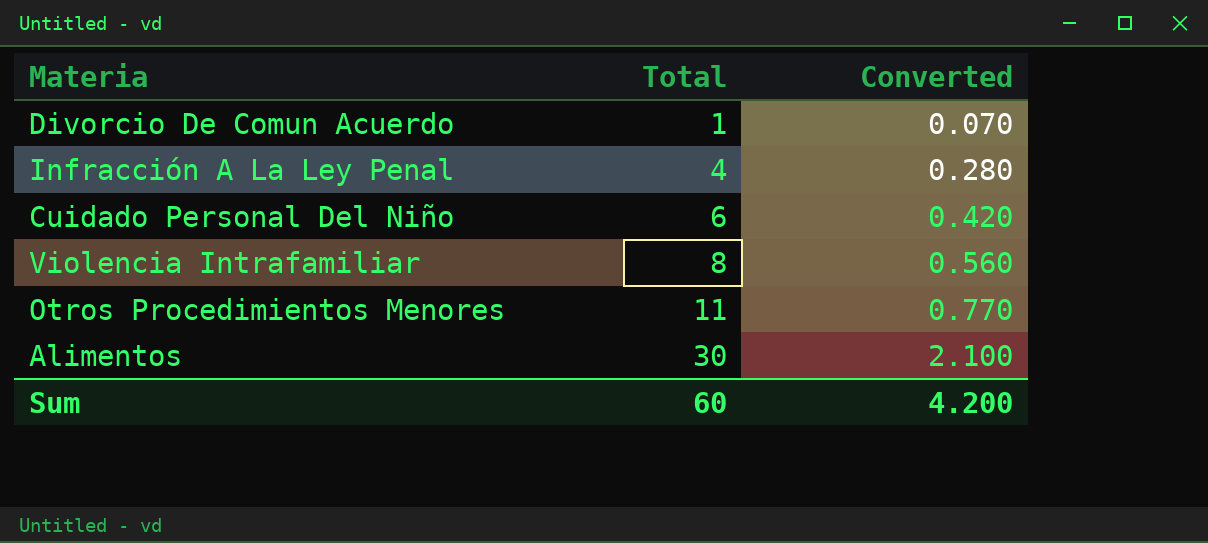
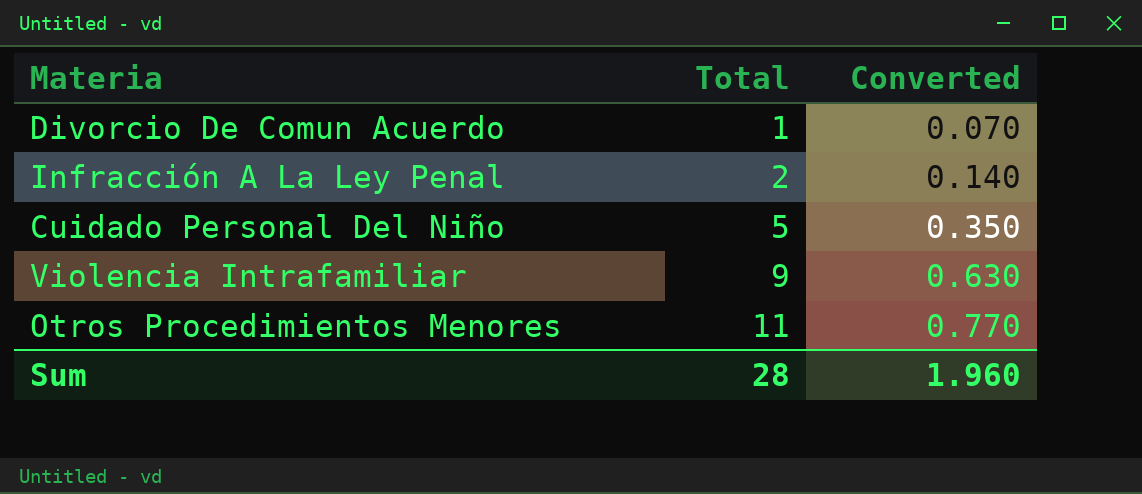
row Alimentos: 30 | 2.100 -> none
Infracción A La Ley Penal | Total: 4 -> 2
Infracción A La Ley Penal | Converted: 0.280 -> 0.140
Cuidado Personal Del Niño | Total: 6 -> 5
Cuidado Personal Del Niño | Converted: 0.420 -> 0.350
Violencia Intrafamiliar | Total: 8 -> 9
Violencia Intrafamiliar | Converted: 0.560 -> 0.630
Sum | Total: 60 -> 28
Sum | Converted: 4.200 -> 1.960

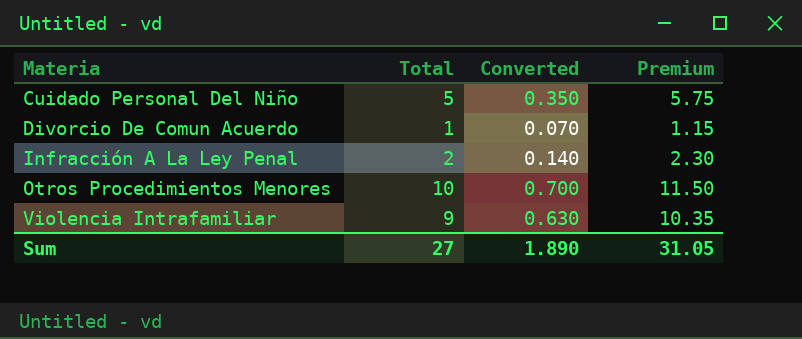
row order: Total ascending -> Materia ascending
column Premium | formula: none -> [Total] * 1.15
Otros Procedimientos Menores | Total: 11 -> 10
Otros Procedimientos Menores | Converted: 0.770 -> 0.700
Sum | Total: 28 -> 27
Sum | Converted: 1.960 -> 1.890

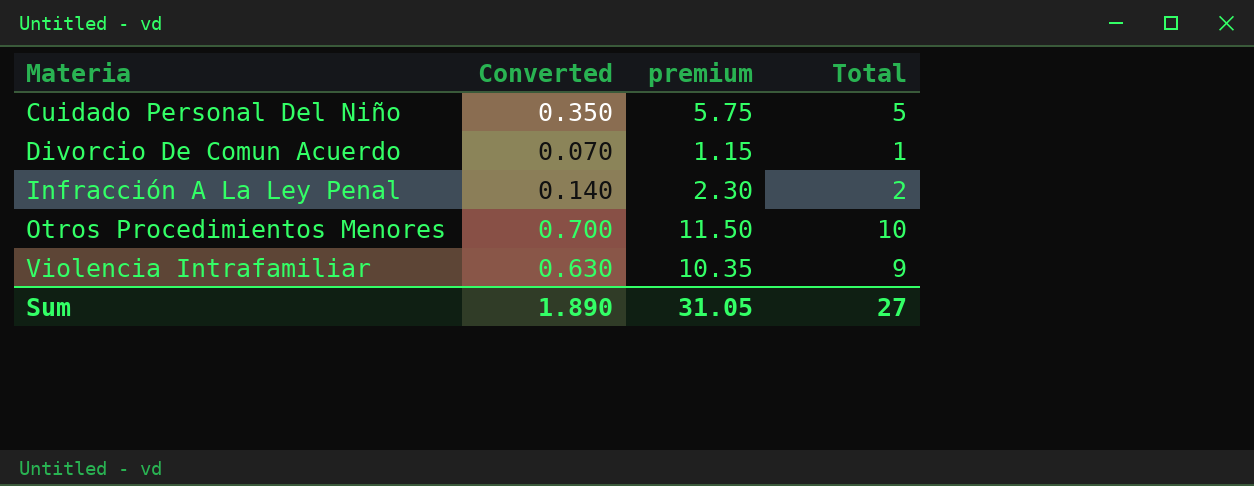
column name: Premium -> premium
column Total | position: 2 -> 4

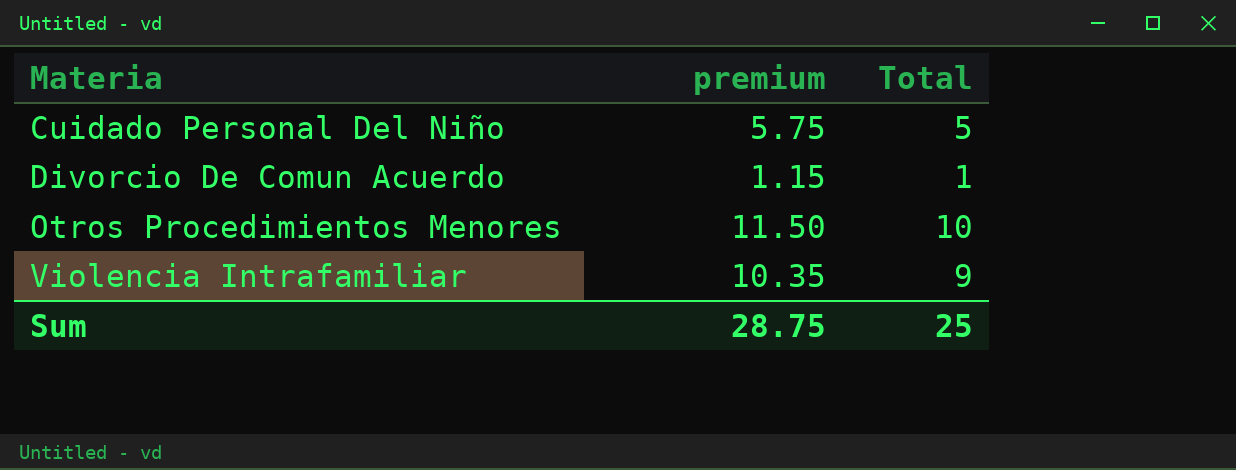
column Converted | formula: [Total] * 0.07 -> none
row Infracción A La Ley Penal: 0.140 | 2.30 | 2 -> none
Sum | premium: 31.05 -> 28.75
Sum | Total: 27 -> 25

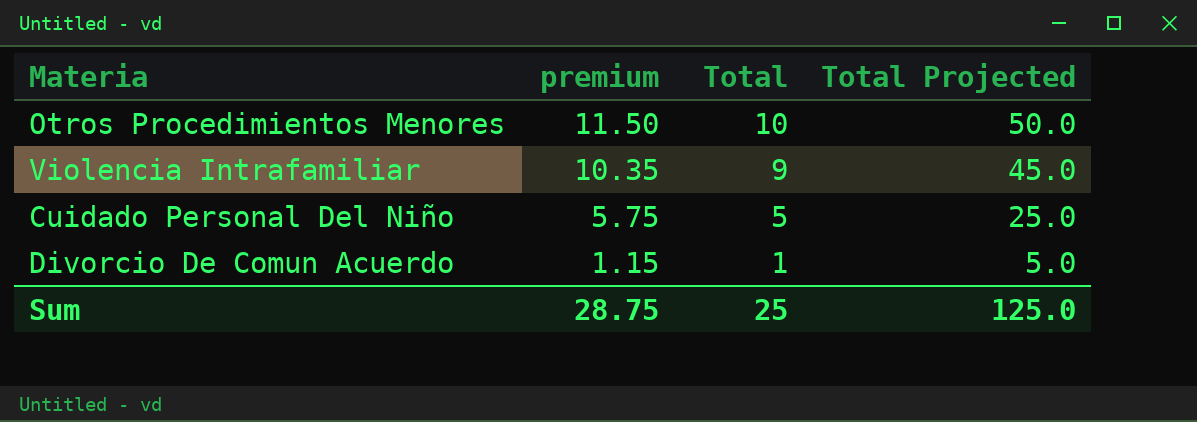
row order: Materia ascending -> premium descending
column Total Projected | formula: none -> [Total] * 5

